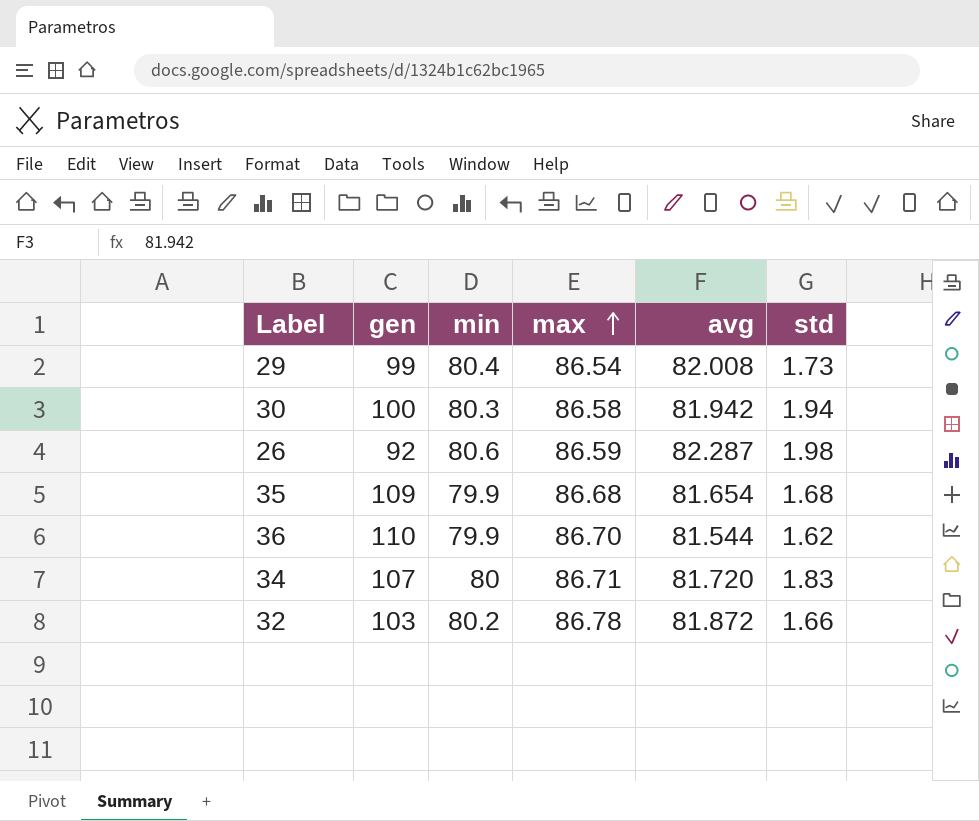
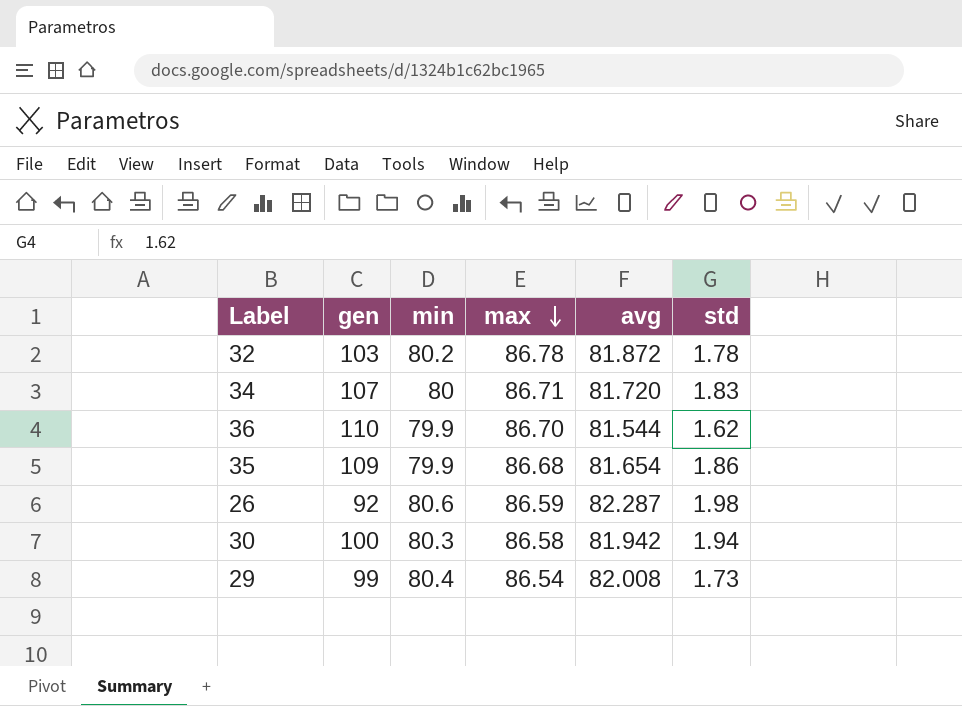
row order: max ascending -> max descending
32 | std: 1.66 -> 1.78
35 | std: 1.68 -> 1.86

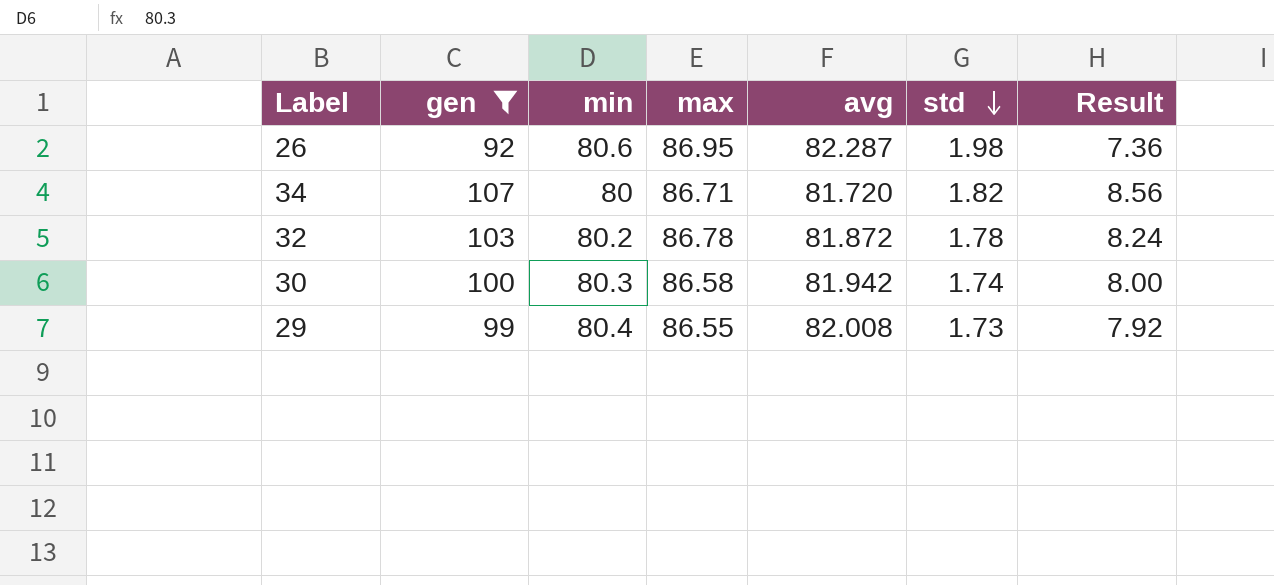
filter: none -> gen <= 107
row order: max descending -> std descending
column Result | formula: none -> [gen] * 0.08
26 | max: 86.59 -> 86.95
34 | std: 1.83 -> 1.82
30 | std: 1.94 -> 1.74
29 | max: 86.54 -> 86.55

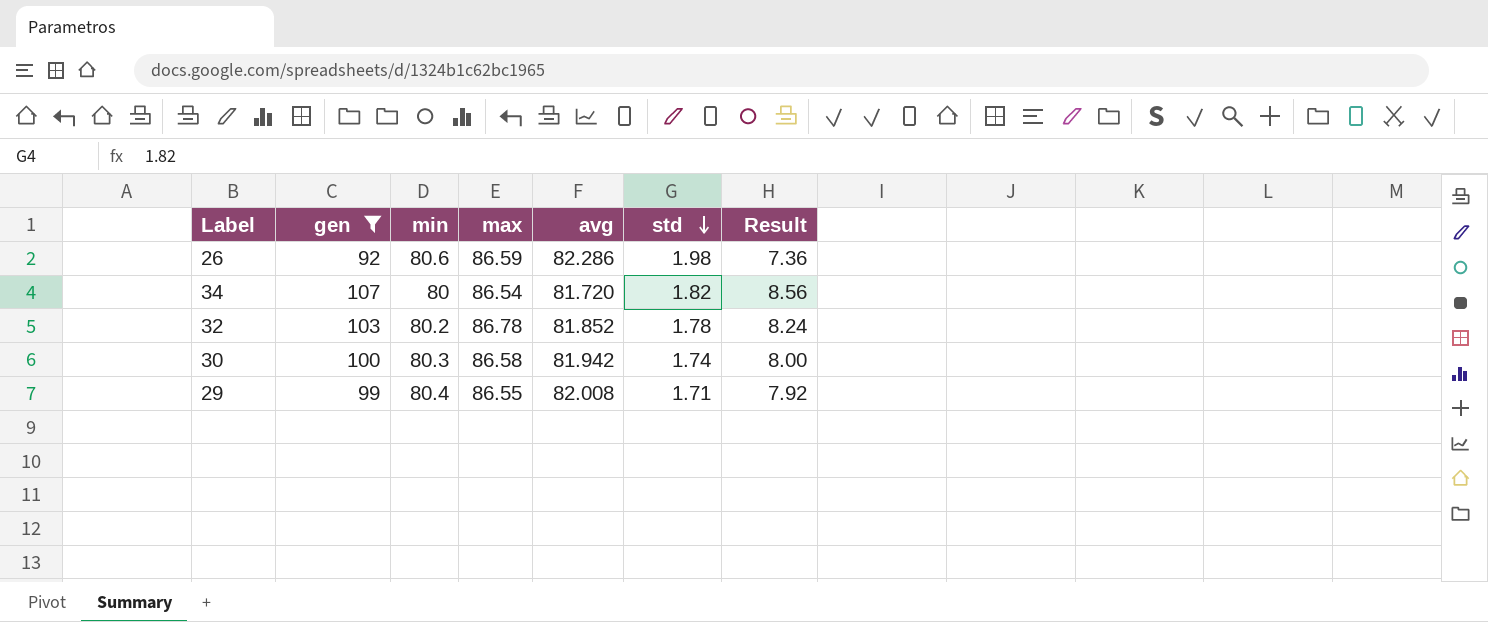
26 | max: 86.95 -> 86.59
26 | avg: 82.287 -> 82.286
34 | max: 86.71 -> 86.54
32 | avg: 81.872 -> 81.852
29 | std: 1.73 -> 1.71

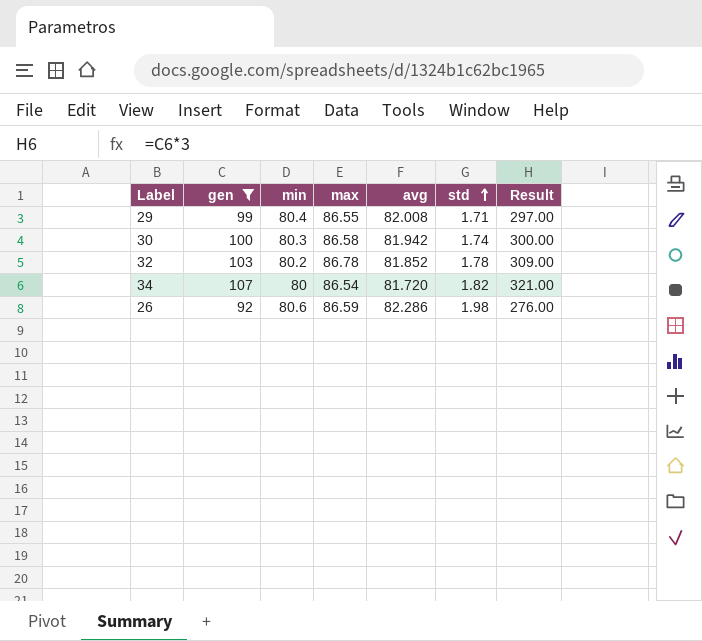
row order: std descending -> std ascending
column Result | formula: [gen] * 0.08 -> [gen] * 3

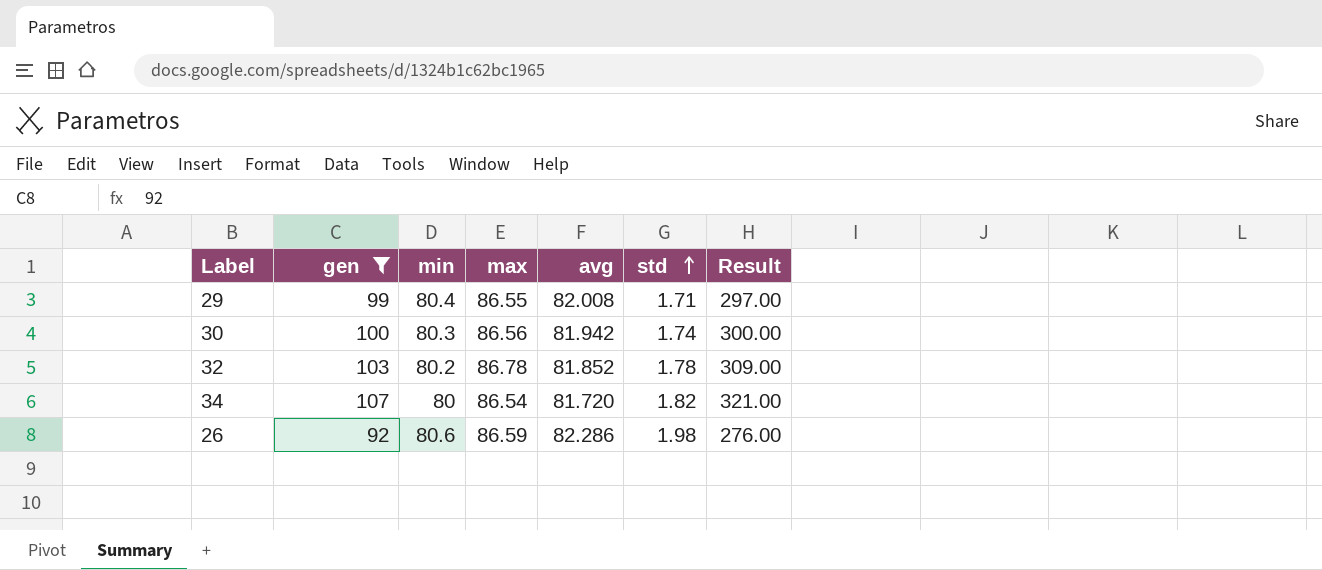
30 | max: 86.58 -> 86.56

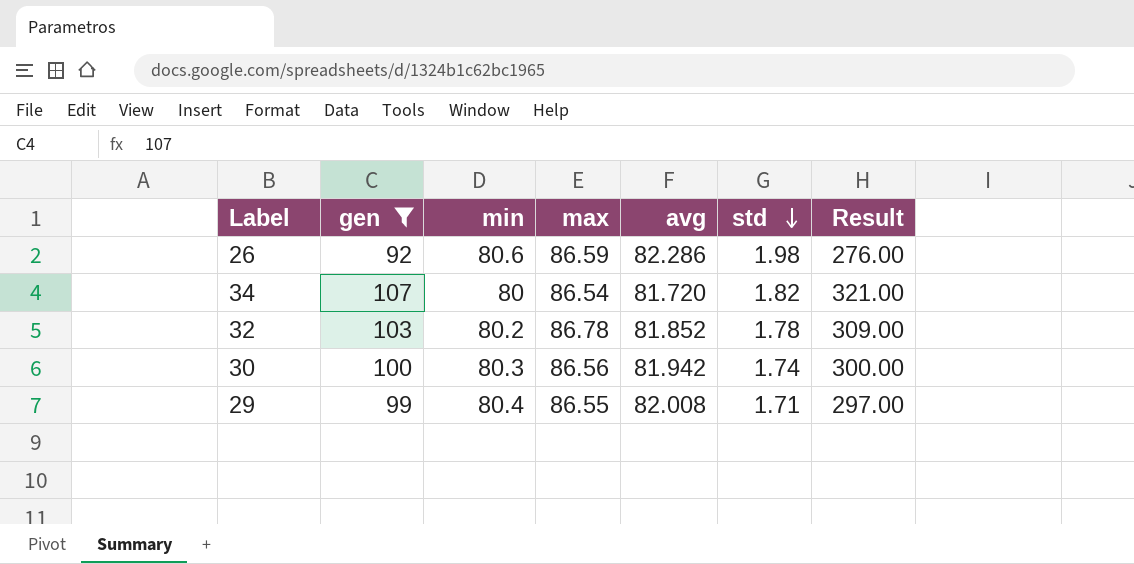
row order: std ascending -> std descending

